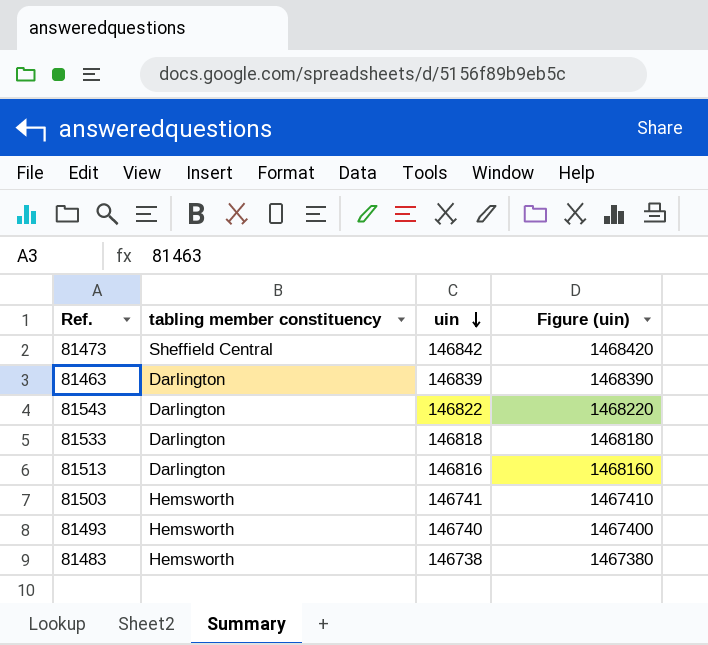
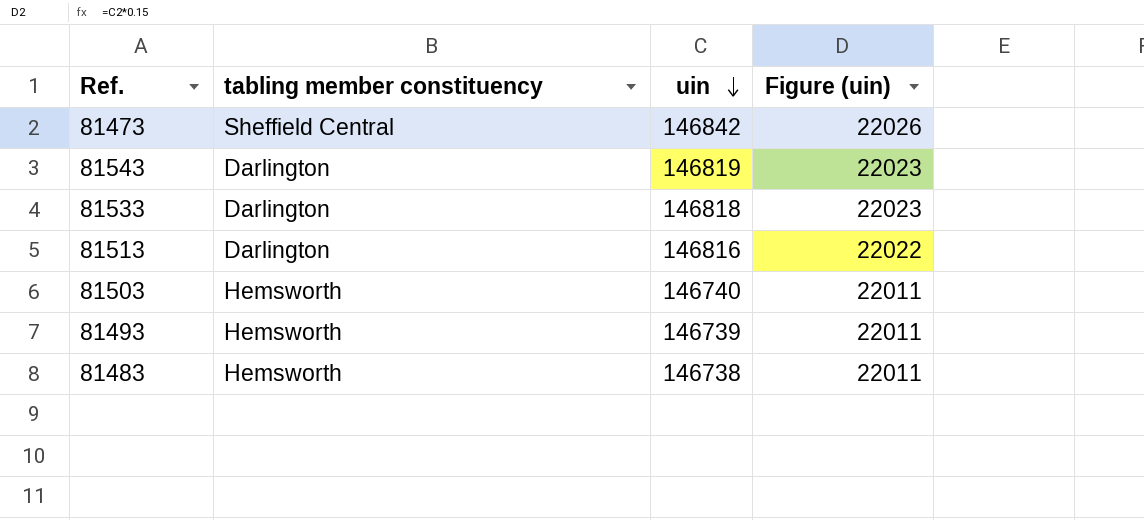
column Figure (uin) | formula: [uin] * 10 -> [uin] * 0.15
row 81463: Darlington | 146839 | 1468390 -> none
81543 | uin: 146822 -> 146819
81503 | uin: 146741 -> 146740
81493 | uin: 146740 -> 146739

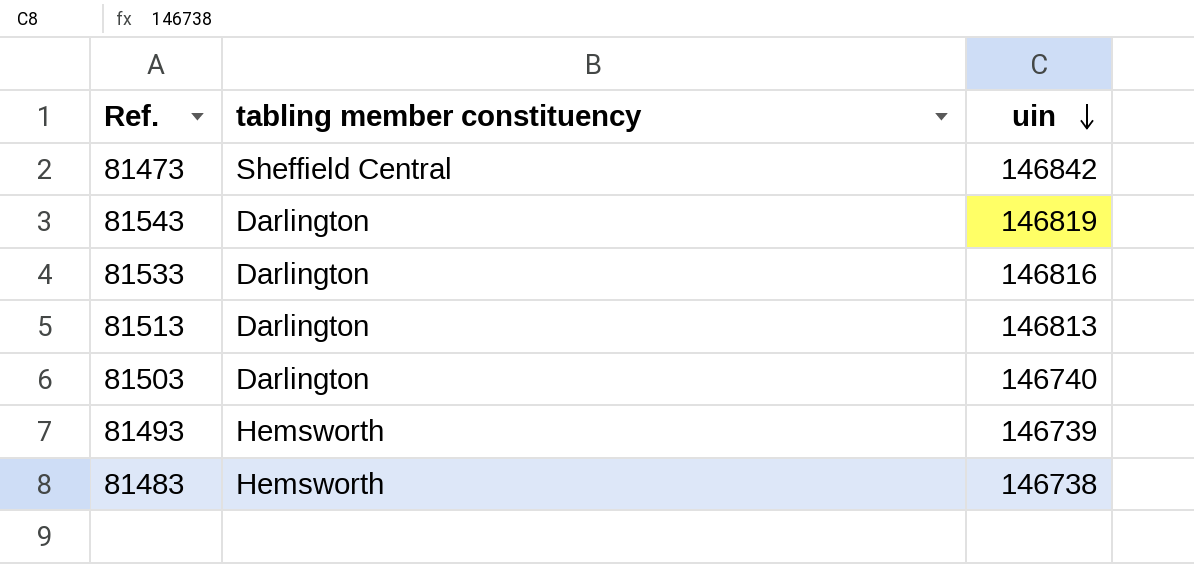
column Figure (uin) | formula: [uin] * 0.15 -> none
81533 | uin: 146818 -> 146816
81513 | uin: 146816 -> 146813
81503 | tabling member constituency: Hemsworth -> Darlington

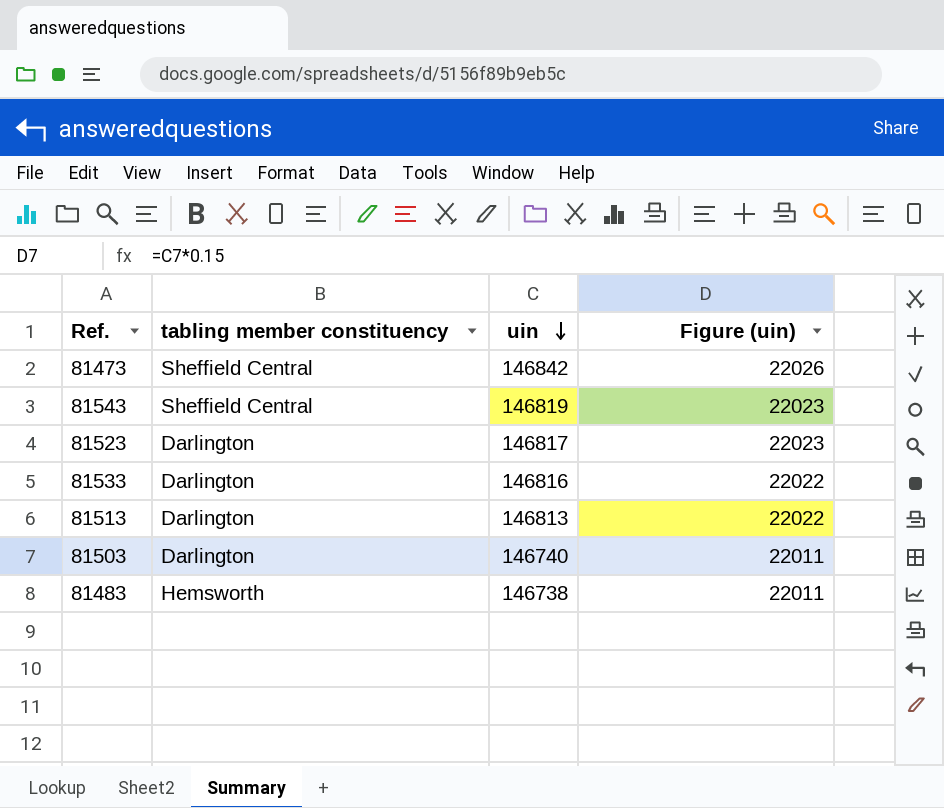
column Figure (uin) | formula: none -> [uin] * 0.15
row 81493: Hemsworth | 146739 -> none
81543 | tabling member constituency: Darlington -> Sheffield Central
row 81523: none -> Darlington | 146817 | 22023

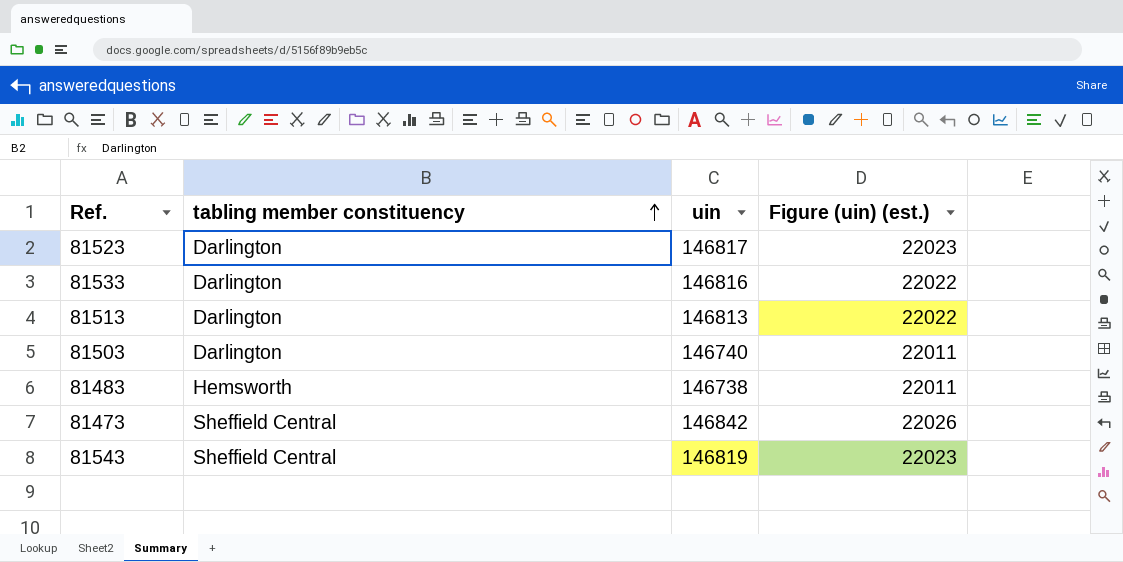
row order: uin descending -> tabling member constituency ascending
column name: Figure (uin) -> Figure (uin) (est.)

